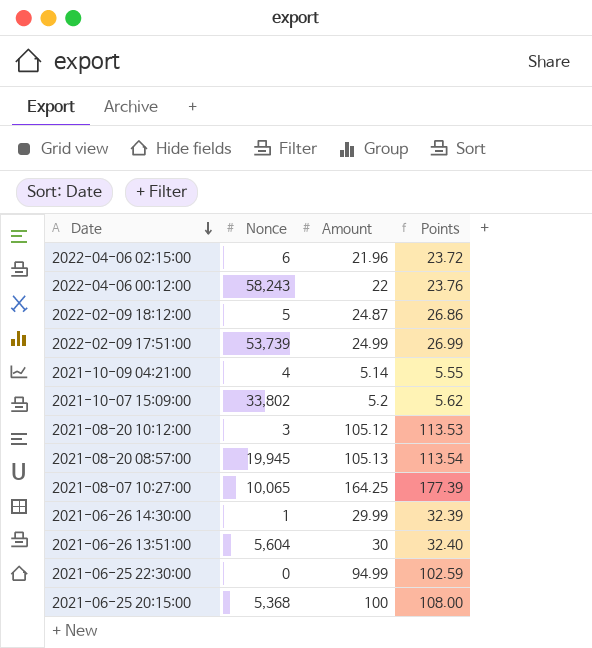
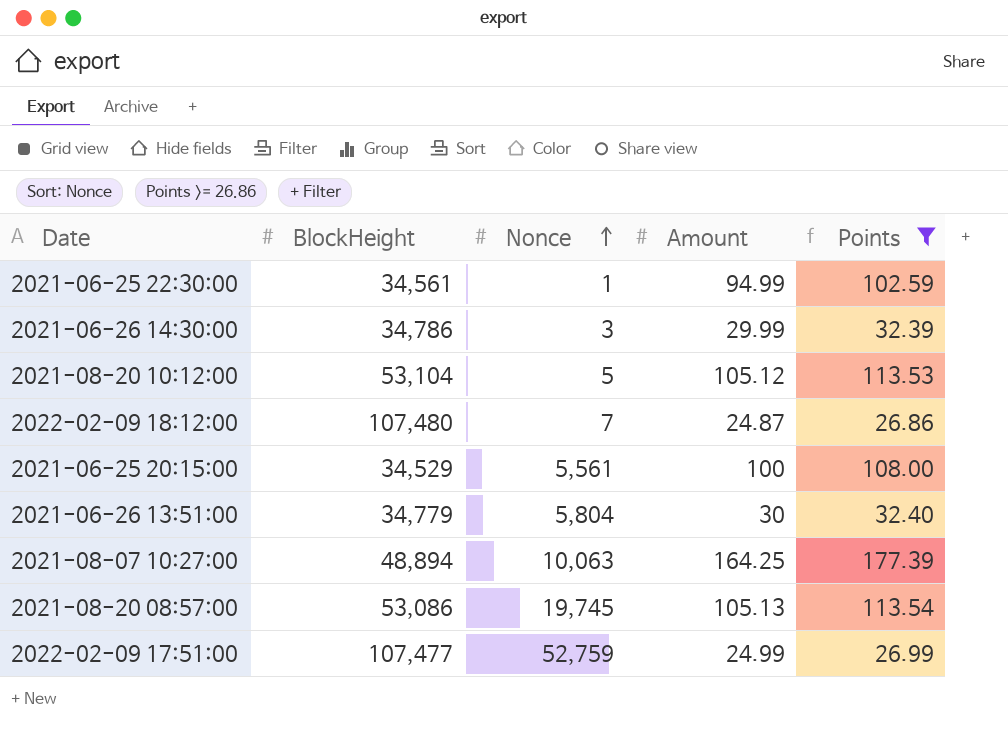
filter: none -> Points >= 26.86
row order: Date descending -> Nonce ascending
column BlockHeight | position: none -> 2
2021-06-25 22:30:00 | Nonce: 0 -> 1
2021-06-26 14:30:00 | Nonce: 1 -> 3
2021-08-20 10:12:00 | Nonce: 3 -> 5
2022-02-09 18:12:00 | Nonce: 5 -> 7
2021-06-25 20:15:00 | Nonce: 5,368 -> 5,561
2021-06-26 13:51:00 | Nonce: 5,604 -> 5,804
2021-08-07 10:27:00 | Nonce: 10,065 -> 10,063
2021-08-20 08:57:00 | Nonce: 19,945 -> 19,745
2022-02-09 17:51:00 | Nonce: 53,739 -> 52,759

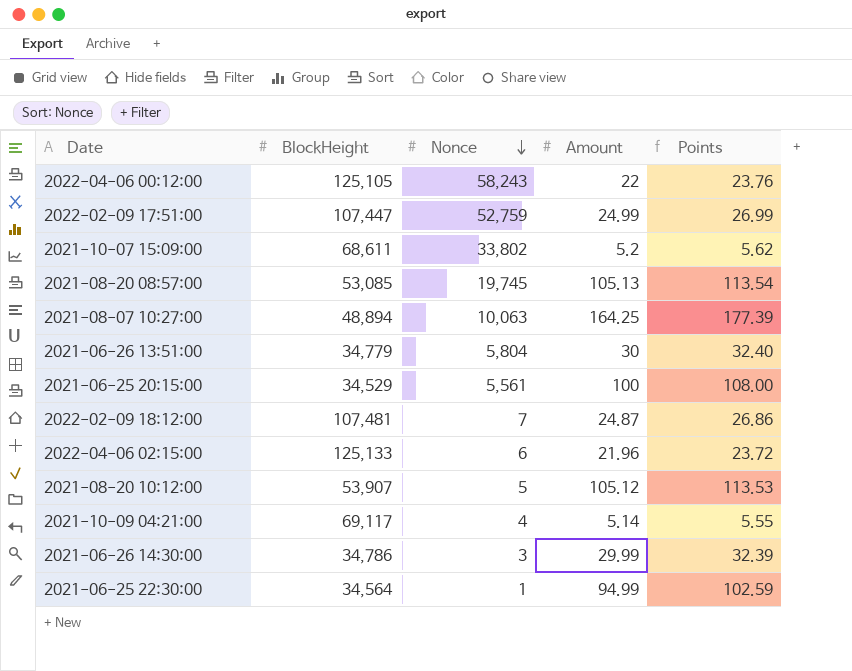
filter: Points >= 26.86 -> none
row order: Nonce ascending -> Nonce descending
2022-02-09 17:51:00 | BlockHeight: 107,477 -> 107,447
2021-08-20 08:57:00 | BlockHeight: 53,086 -> 53,085
2022-02-09 18:12:00 | BlockHeight: 107,480 -> 107,481
2021-08-20 10:12:00 | BlockHeight: 53,104 -> 53,907
2021-06-25 22:30:00 | BlockHeight: 34,561 -> 34,564

